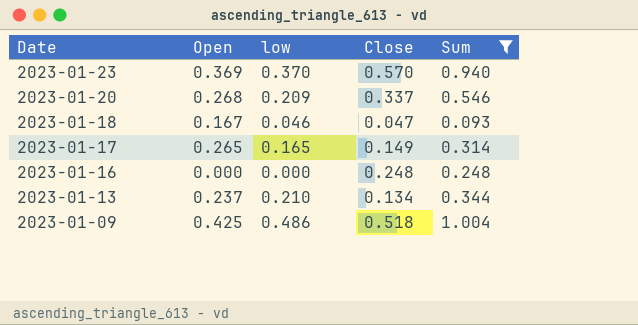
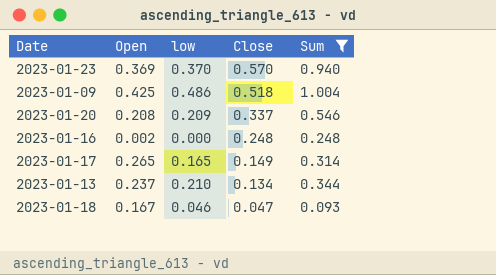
row order: Date descending -> Close descending
2023-01-20 | Open: 0.268 -> 0.208
2023-01-16 | Open: 0.000 -> 0.002

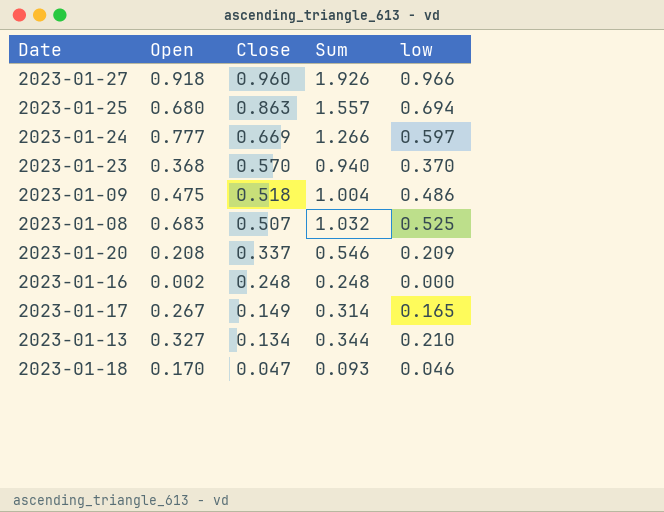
filter: Sum <= 1.004 -> none
column low | position: 3 -> 5
2023-01-23 | Open: 0.369 -> 0.368
2023-01-09 | Open: 0.425 -> 0.475
2023-01-17 | Open: 0.265 -> 0.267
2023-01-13 | Open: 0.237 -> 0.327
2023-01-18 | Open: 0.167 -> 0.170

